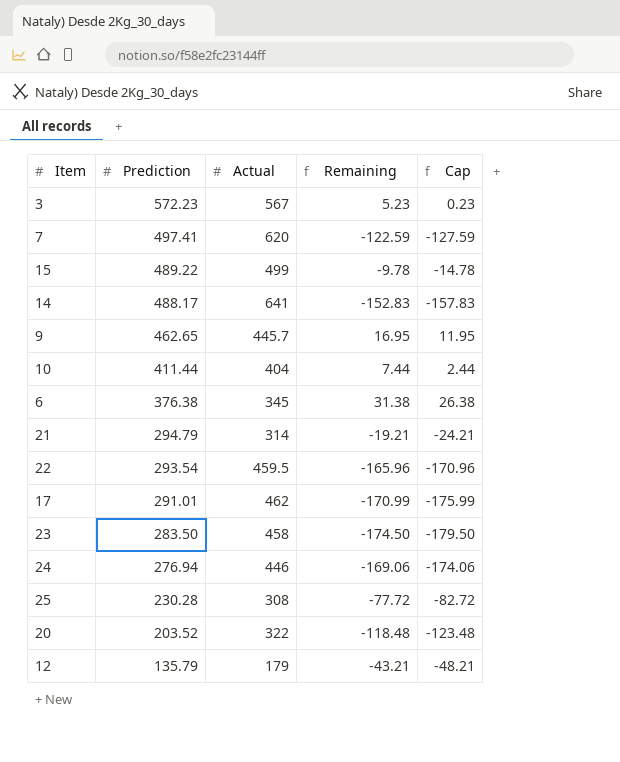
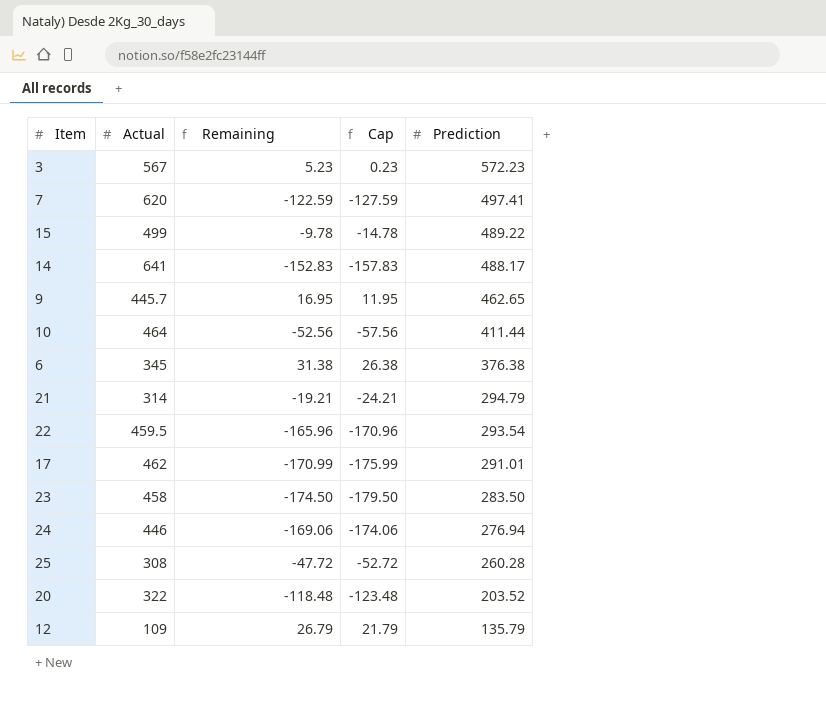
column Prediction | position: 2 -> 5
10 | Actual: 404 -> 464
10 | Remaining: 7.44 -> -52.56
10 | Cap: 2.44 -> -57.56
25 | Remaining: -77.72 -> -47.72
25 | Cap: -82.72 -> -52.72
25 | Prediction: 230.28 -> 260.28
12 | Actual: 179 -> 109
12 | Remaining: -43.21 -> 26.79
12 | Cap: -48.21 -> 21.79

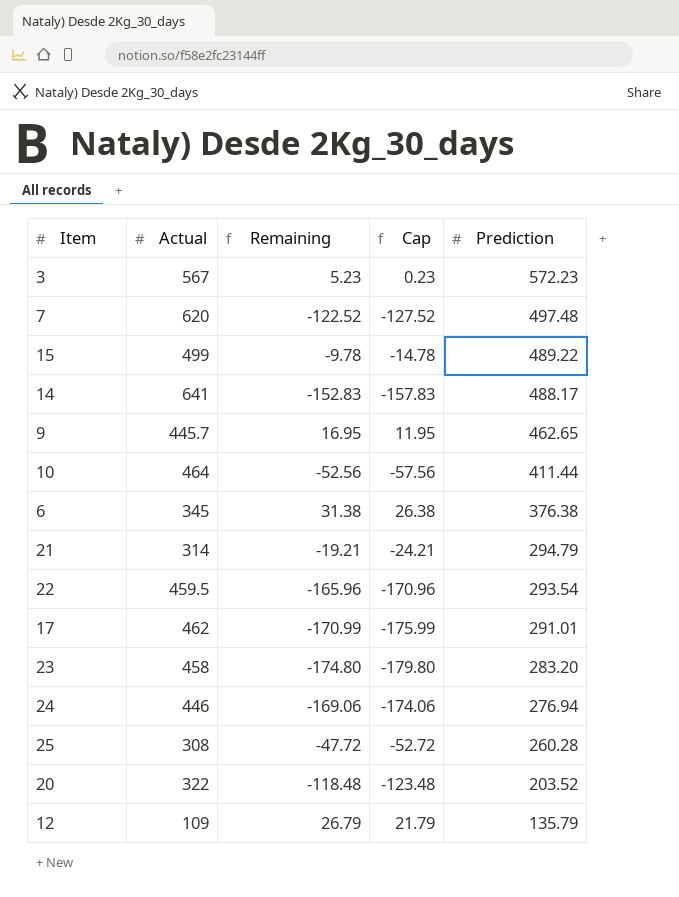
7 | Remaining: -122.59 -> -122.52
7 | Cap: -127.59 -> -127.52
7 | Prediction: 497.41 -> 497.48
23 | Remaining: -174.50 -> -174.80
23 | Cap: -179.50 -> -179.80
23 | Prediction: 283.50 -> 283.20

